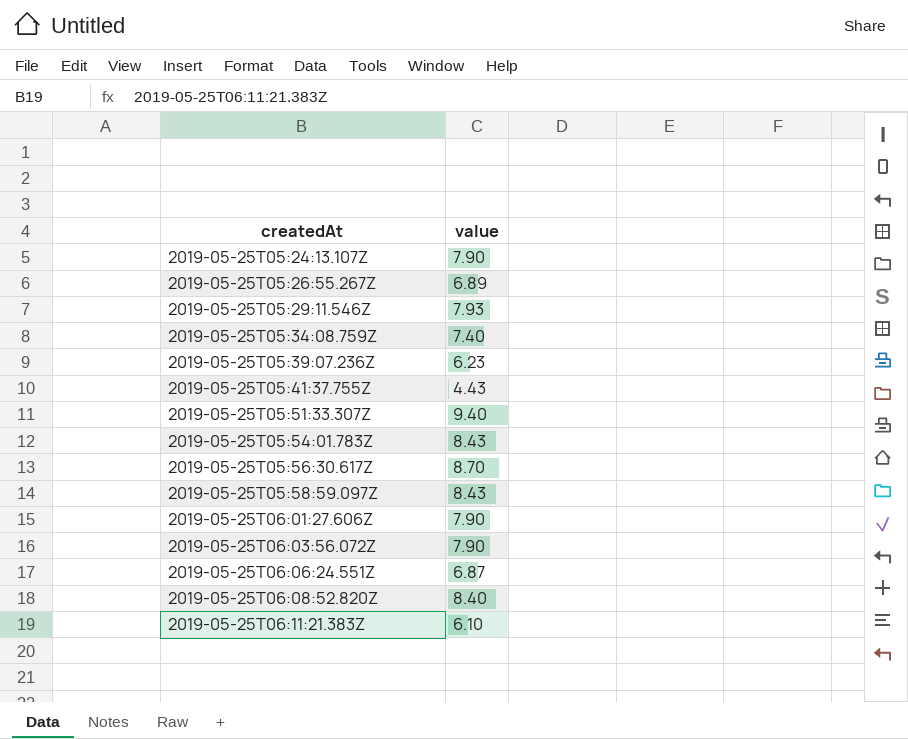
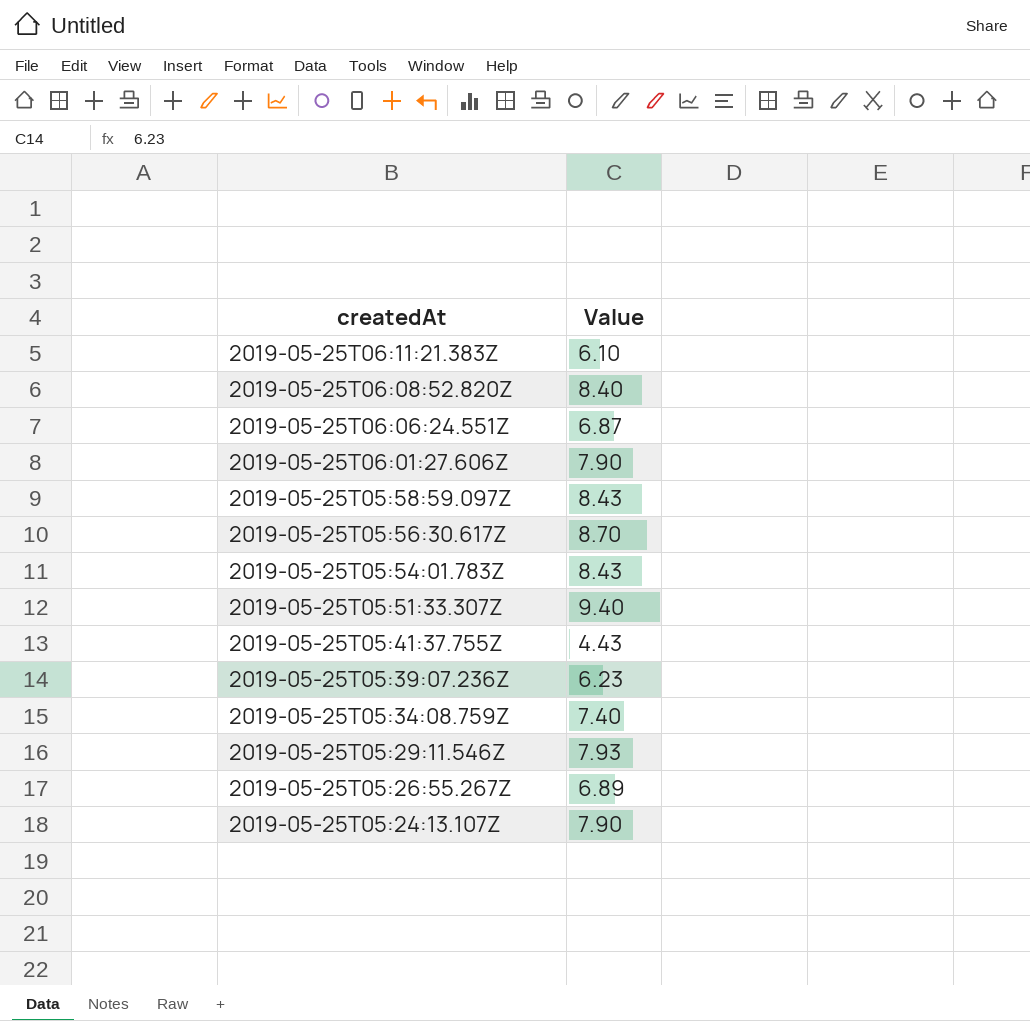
row order: createdAt ascending -> createdAt descending
column name: value -> Value
row 2019-05-25T06:03:56.072Z: 7.90 -> none

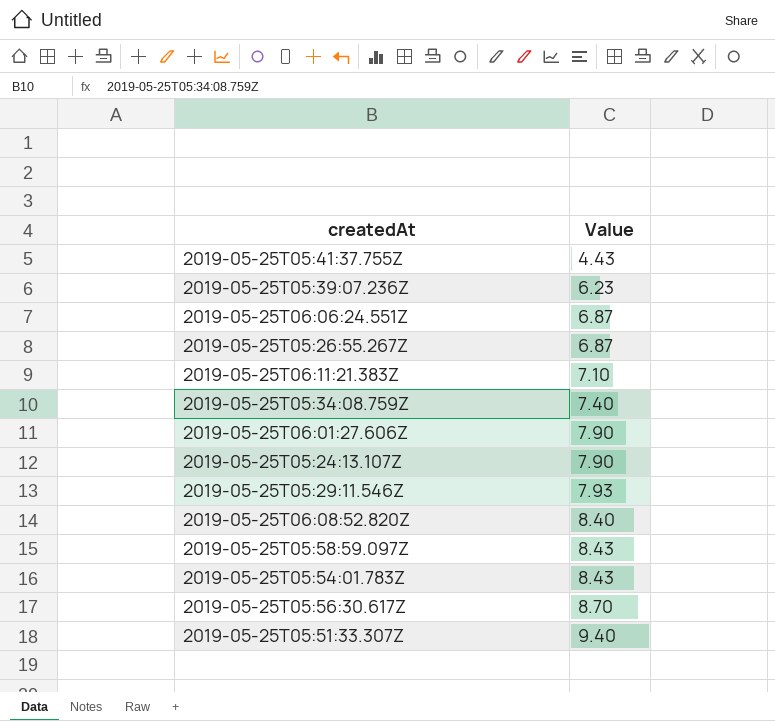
row order: createdAt descending -> Value ascending
2019-05-25T05:26:55.267Z | Value: 6.89 -> 6.87
2019-05-25T06:11:21.383Z | Value: 6.10 -> 7.10

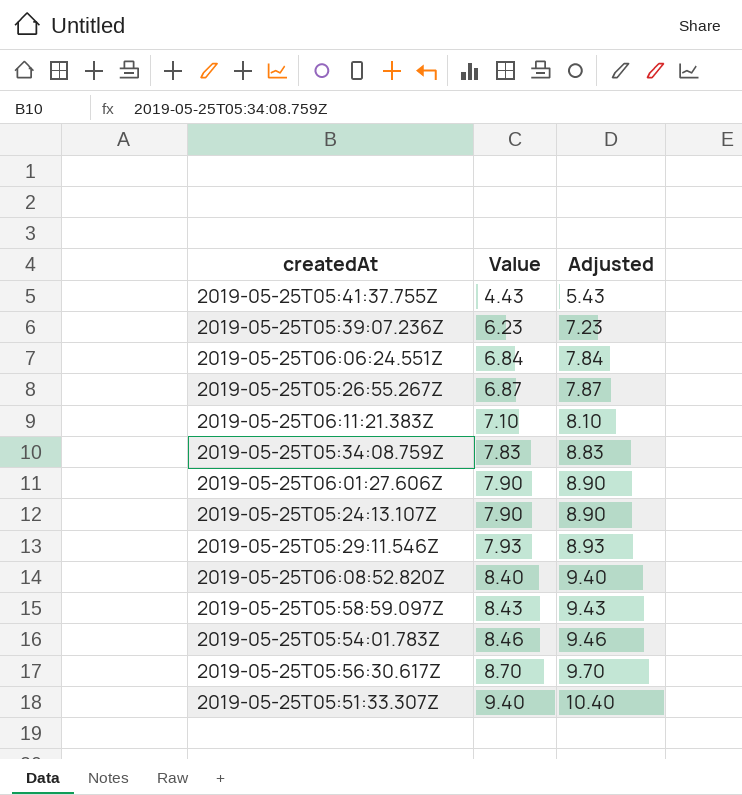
column Adjusted | formula: none -> [Value] + 1
2019-05-25T06:06:24.551Z | Value: 6.87 -> 6.84
2019-05-25T05:34:08.759Z | Value: 7.40 -> 7.83
2019-05-25T05:54:01.783Z | Value: 8.43 -> 8.46

